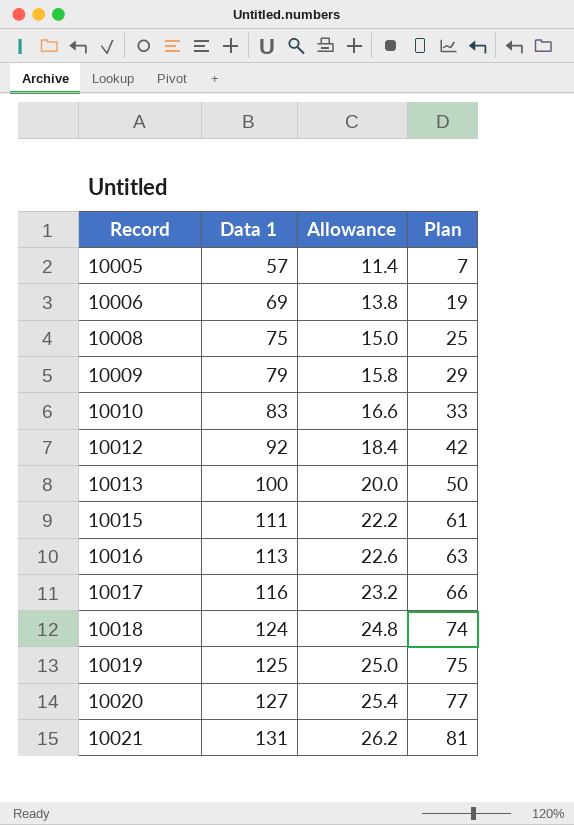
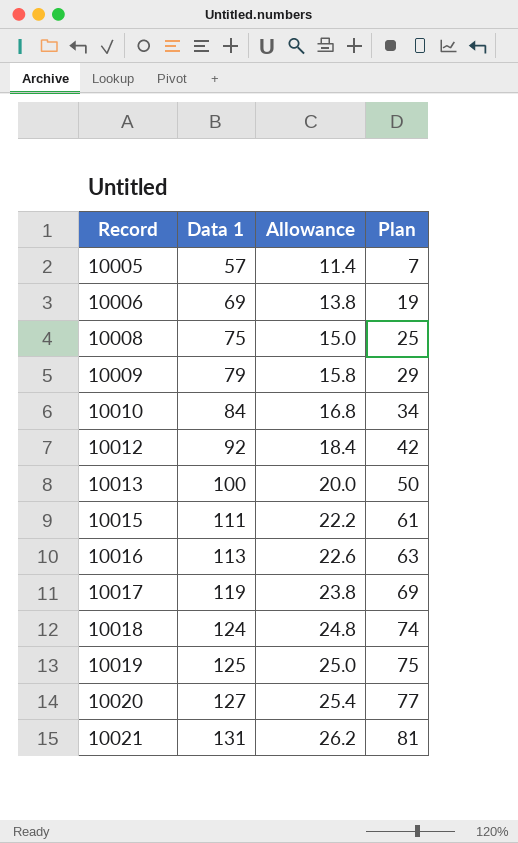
10010 | Data 1: 83 -> 84
10010 | Allowance: 16.6 -> 16.8
10010 | Plan: 33 -> 34
10017 | Data 1: 116 -> 119
10017 | Allowance: 23.2 -> 23.8
10017 | Plan: 66 -> 69

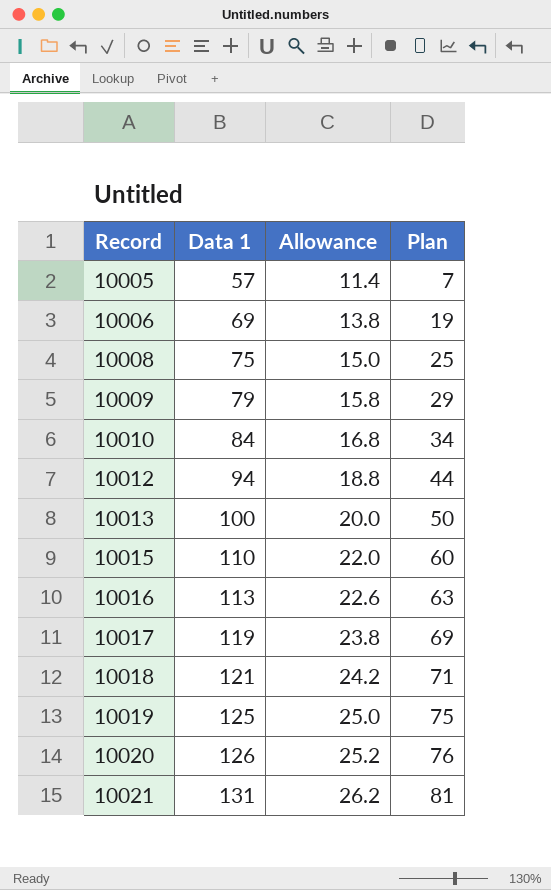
10012 | Data 1: 92 -> 94
10012 | Allowance: 18.4 -> 18.8
10012 | Plan: 42 -> 44
10015 | Data 1: 111 -> 110
10015 | Allowance: 22.2 -> 22.0
10015 | Plan: 61 -> 60
10018 | Data 1: 124 -> 121
10018 | Allowance: 24.8 -> 24.2
10018 | Plan: 74 -> 71
10020 | Data 1: 127 -> 126
10020 | Allowance: 25.4 -> 25.2
10020 | Plan: 77 -> 76

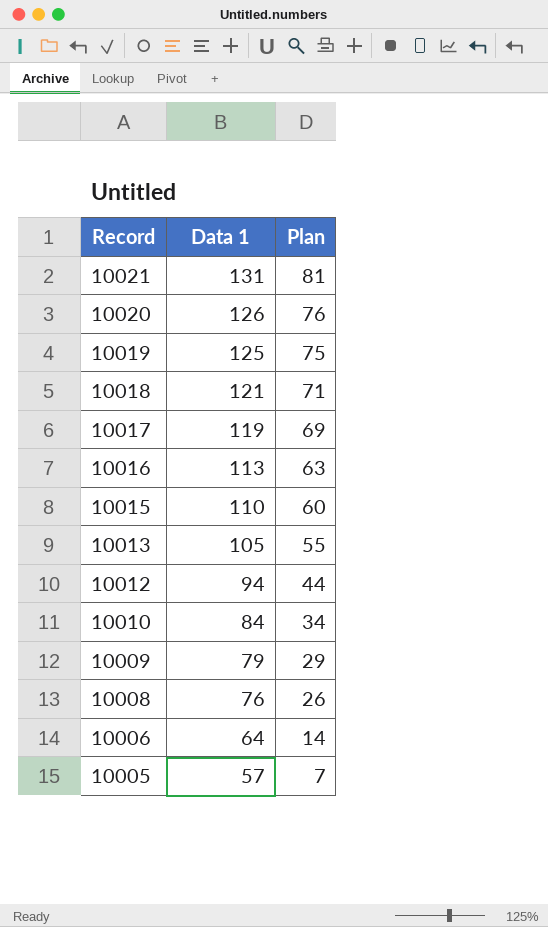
row order: Record ascending -> Record descending
column Allowance | formula: [Data 1] * 0.2 -> none
10013 | Data 1: 100 -> 105
10013 | Plan: 50 -> 55
10008 | Data 1: 75 -> 76
10008 | Plan: 25 -> 26
10006 | Data 1: 69 -> 64
10006 | Plan: 19 -> 14

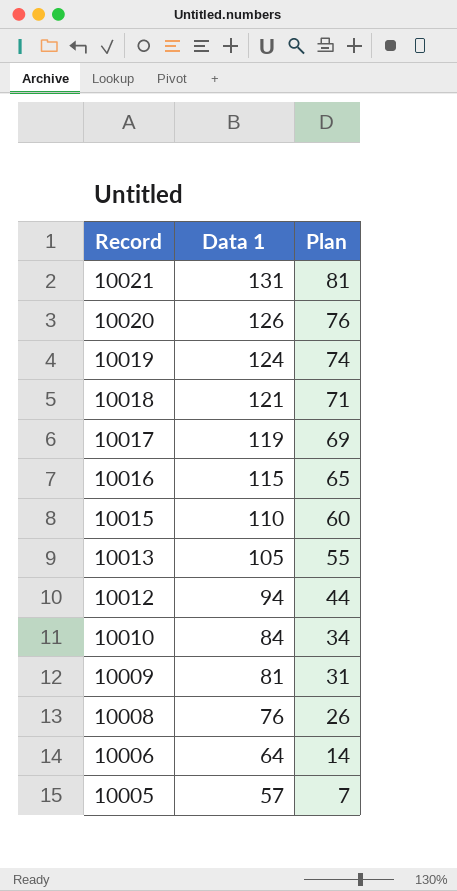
10019 | Data 1: 125 -> 124
10019 | Plan: 75 -> 74
10016 | Data 1: 113 -> 115
10016 | Plan: 63 -> 65
10009 | Data 1: 79 -> 81
10009 | Plan: 29 -> 31

